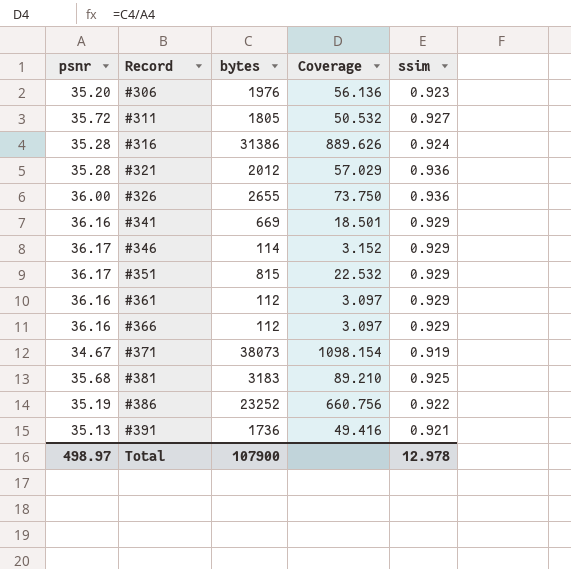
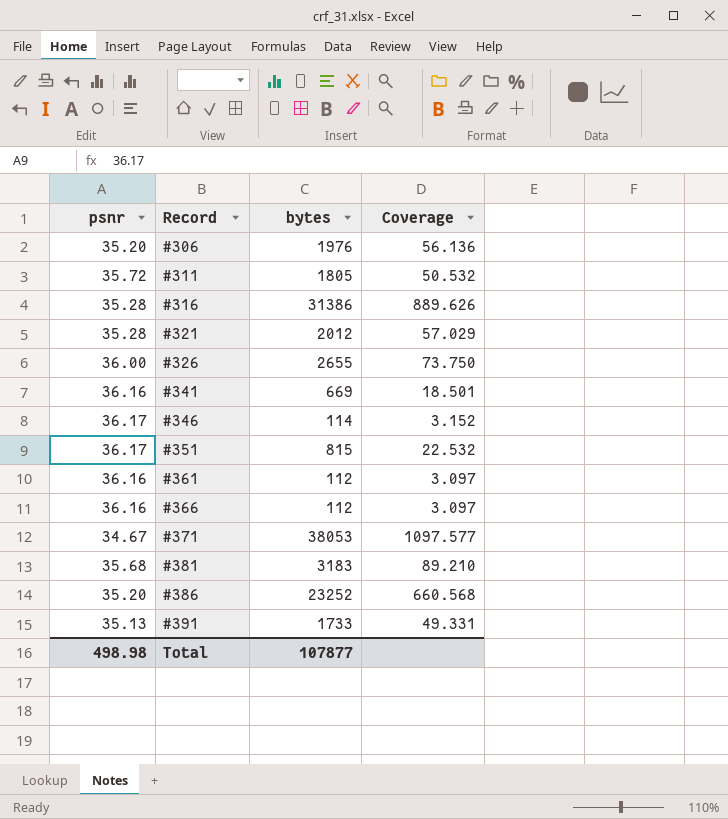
column ssim | position: 5 -> none
#371 | bytes: 38073 -> 38053
#371 | Coverage: 1098.154 -> 1097.577
#386 | psnr: 35.19 -> 35.20
#386 | Coverage: 660.756 -> 660.568
#391 | bytes: 1736 -> 1733
#391 | Coverage: 49.416 -> 49.331
Total | psnr: 498.97 -> 498.98
Total | bytes: 107900 -> 107877

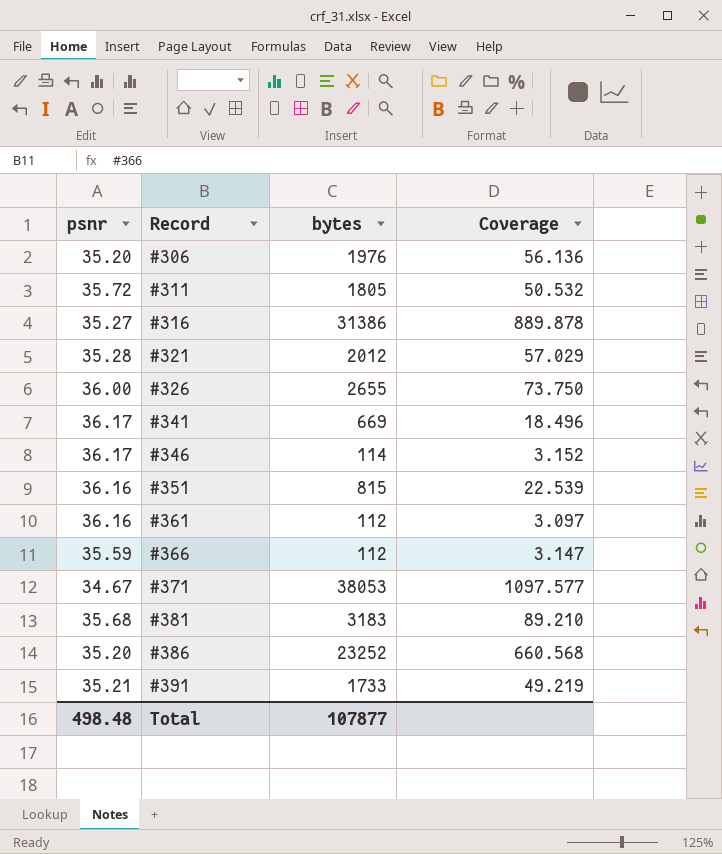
#316 | psnr: 35.28 -> 35.27
#316 | Coverage: 889.626 -> 889.878
#341 | psnr: 36.16 -> 36.17
#341 | Coverage: 18.501 -> 18.496
#351 | psnr: 36.17 -> 36.16
#351 | Coverage: 22.532 -> 22.539
#366 | psnr: 36.16 -> 35.59
#366 | Coverage: 3.097 -> 3.147
#391 | psnr: 35.13 -> 35.21
#391 | Coverage: 49.331 -> 49.219
Total | psnr: 498.98 -> 498.48

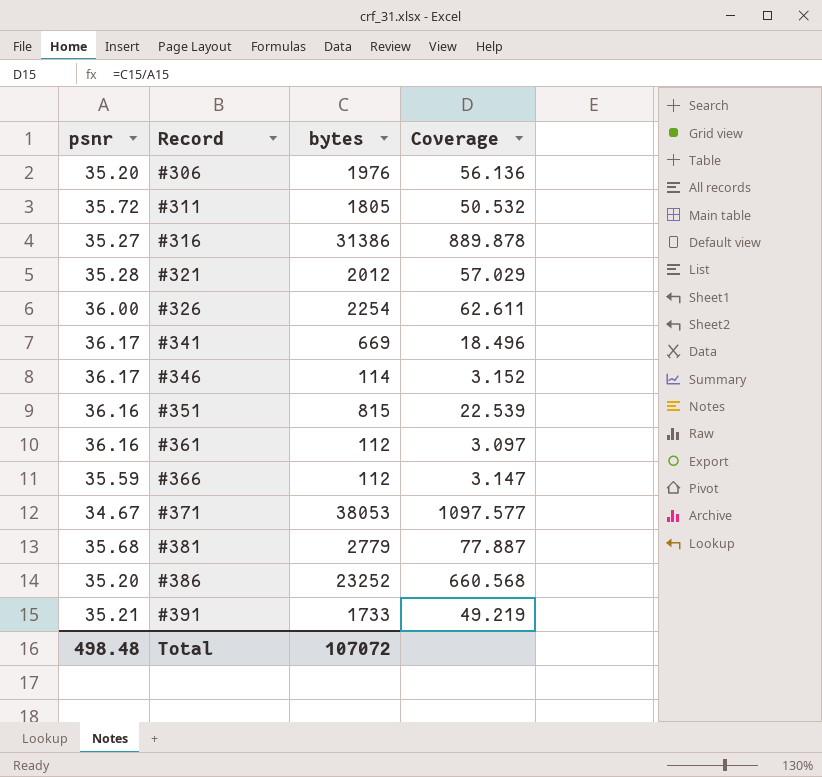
#326 | bytes: 2655 -> 2254
#326 | Coverage: 73.750 -> 62.611
#381 | bytes: 3183 -> 2779
#381 | Coverage: 89.210 -> 77.887
Total | bytes: 107877 -> 107072

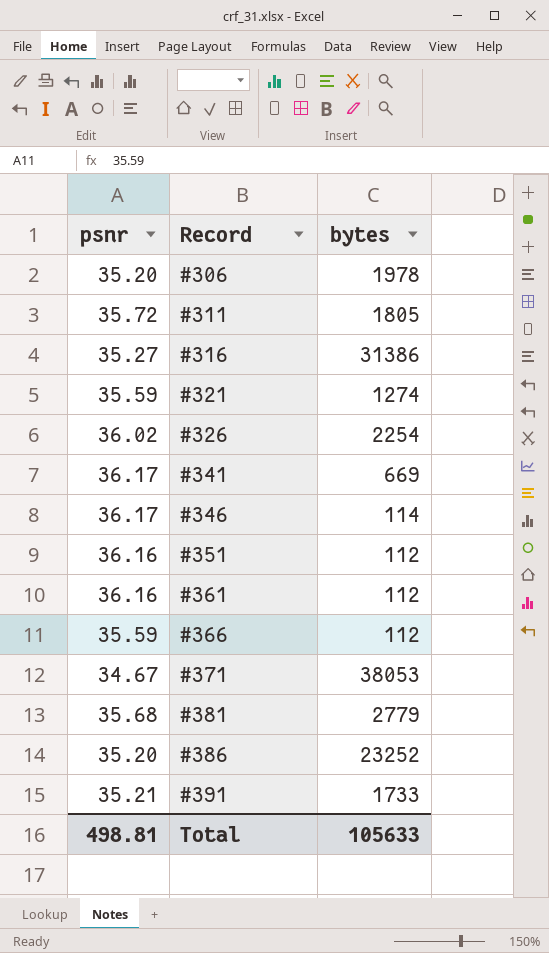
column Coverage | formula: [bytes] / [psnr] -> none
#306 | bytes: 1976 -> 1978
#321 | psnr: 35.28 -> 35.59
#321 | bytes: 2012 -> 1274
#326 | psnr: 36.00 -> 36.02
#351 | bytes: 815 -> 112
Total | psnr: 498.48 -> 498.81
Total | bytes: 107072 -> 105633

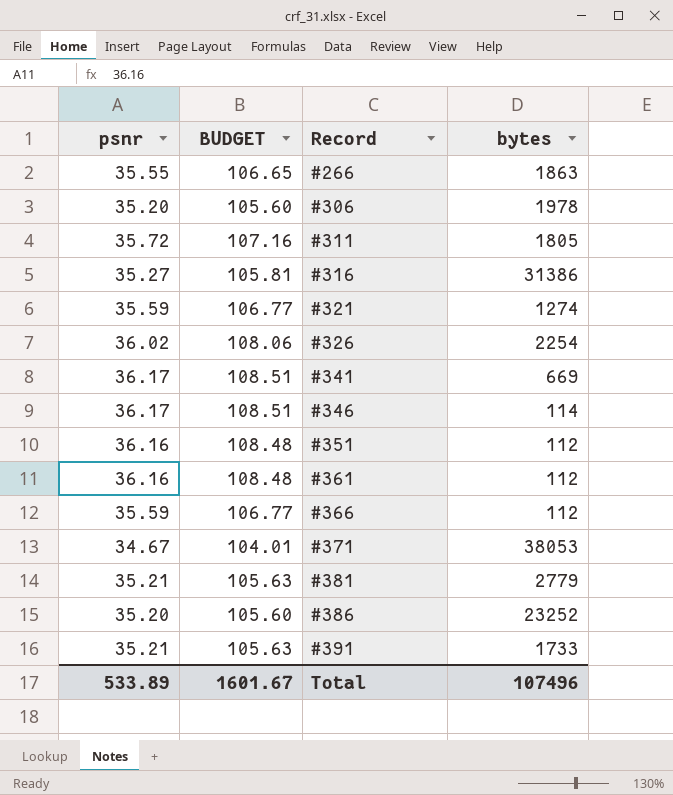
column BUDGET | formula: none -> [psnr] * 3
row #266: none -> 35.55 | 106.65 | 1863
#381 | psnr: 35.68 -> 35.21
Total | psnr: 498.81 -> 533.89
Total | bytes: 105633 -> 107496

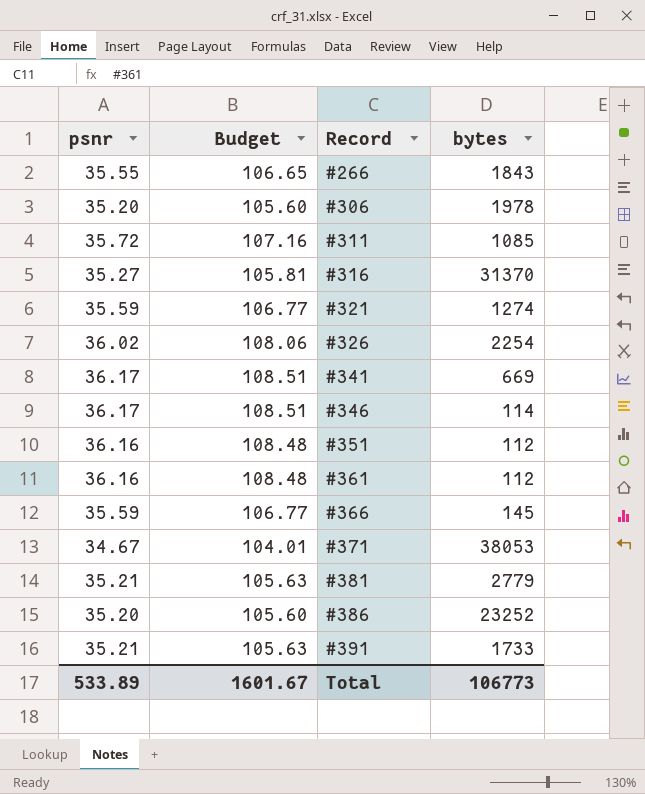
column name: BUDGET -> Budget
#266 | bytes: 1863 -> 1843
#311 | bytes: 1805 -> 1085
#316 | bytes: 31386 -> 31370
#366 | bytes: 112 -> 145
Total | bytes: 107496 -> 106773

